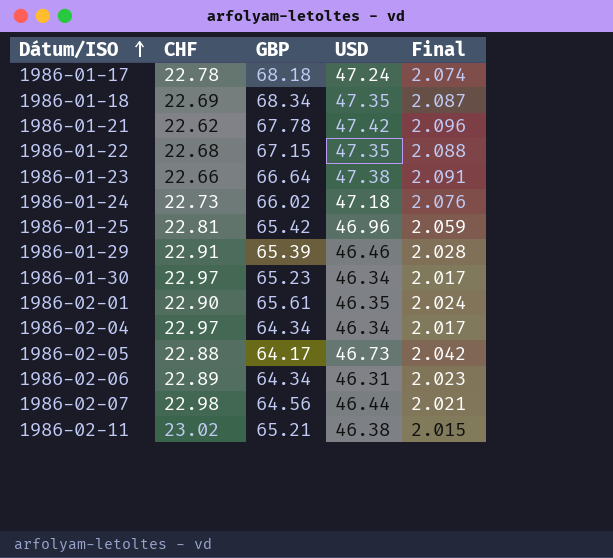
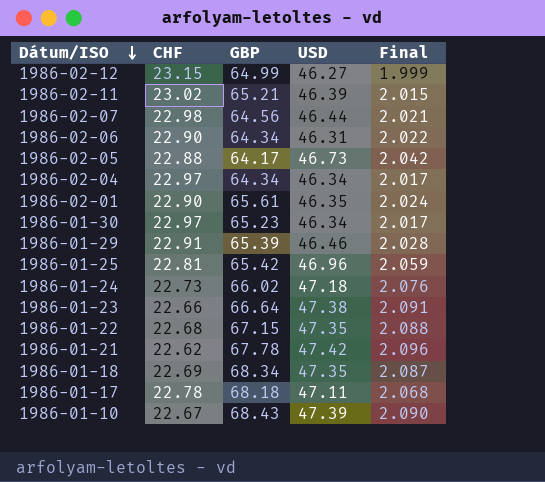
row order: Dátum/ISO ascending -> Dátum/ISO descending
row 1986-02-12: none -> 23.15 | 64.99 | 46.27 | 1.999
1986-02-11 | USD: 46.38 -> 46.39
1986-02-06 | CHF: 22.89 -> 22.90
1986-02-06 | Final: 2.023 -> 2.022
1986-01-17 | USD: 47.24 -> 47.11
1986-01-17 | Final: 2.074 -> 2.068
row 1986-01-10: none -> 22.67 | 68.43 | 47.39 | 2.090

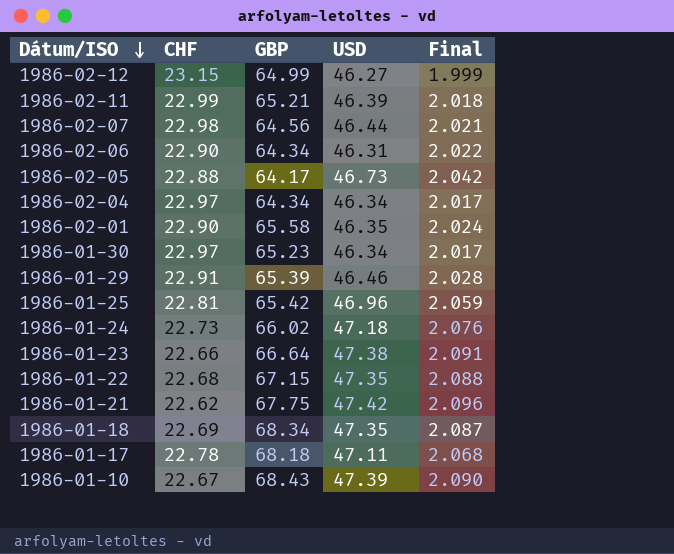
1986-02-11 | CHF: 23.02 -> 22.99
1986-02-11 | Final: 2.015 -> 2.018
1986-02-01 | GBP: 65.61 -> 65.58
1986-01-21 | GBP: 67.78 -> 67.75

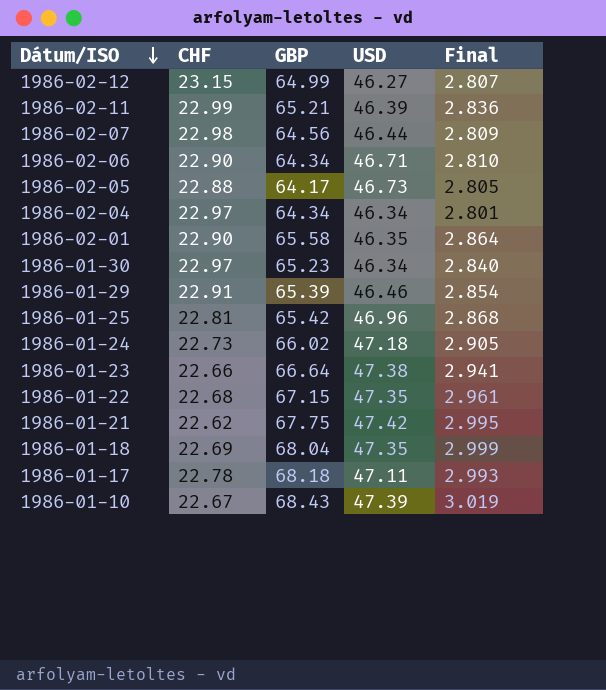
column Final | formula: [USD] / [CHF] -> [GBP] / [CHF]
1986-02-06 | USD: 46.31 -> 46.71
1986-01-18 | GBP: 68.34 -> 68.04

